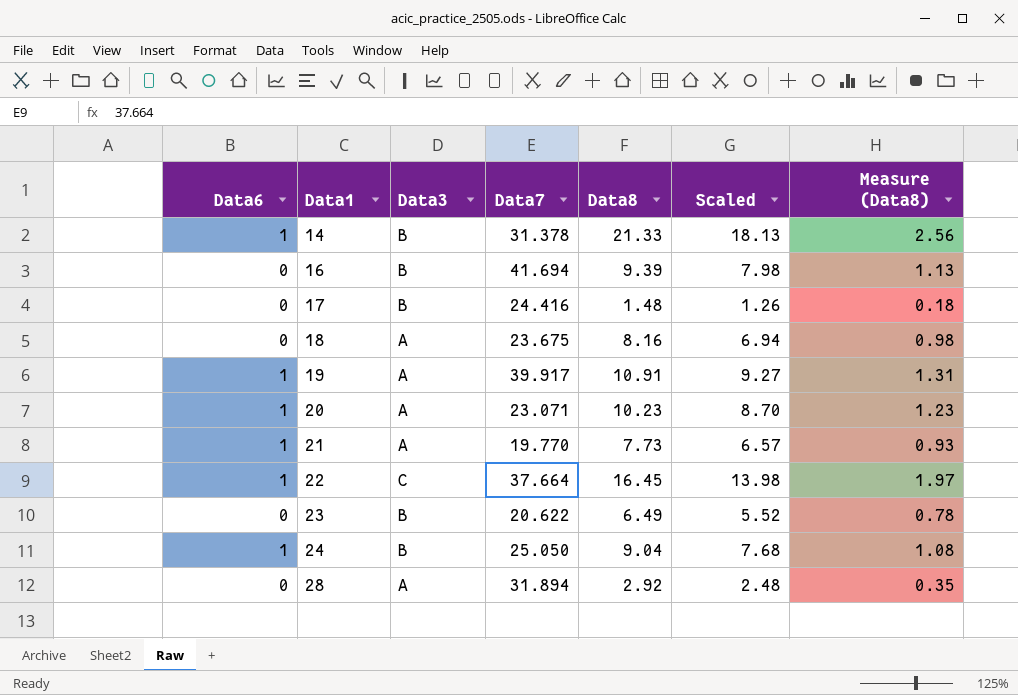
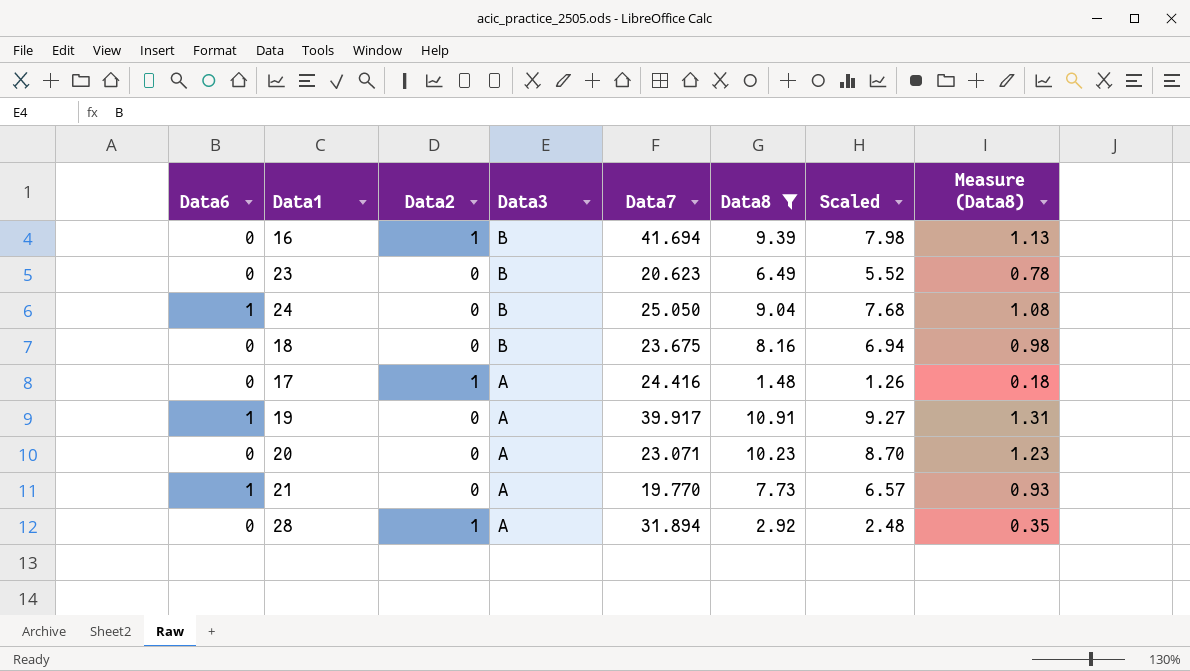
filter: none -> Data8 <= 10.91
row order: Data1 ascending -> Data3 descending
column Data2 | position: none -> 3
23 | Data7: 20.622 -> 20.623
18 | Data3: A -> B
17 | Data3: B -> A
20 | Data6: 1 -> 0

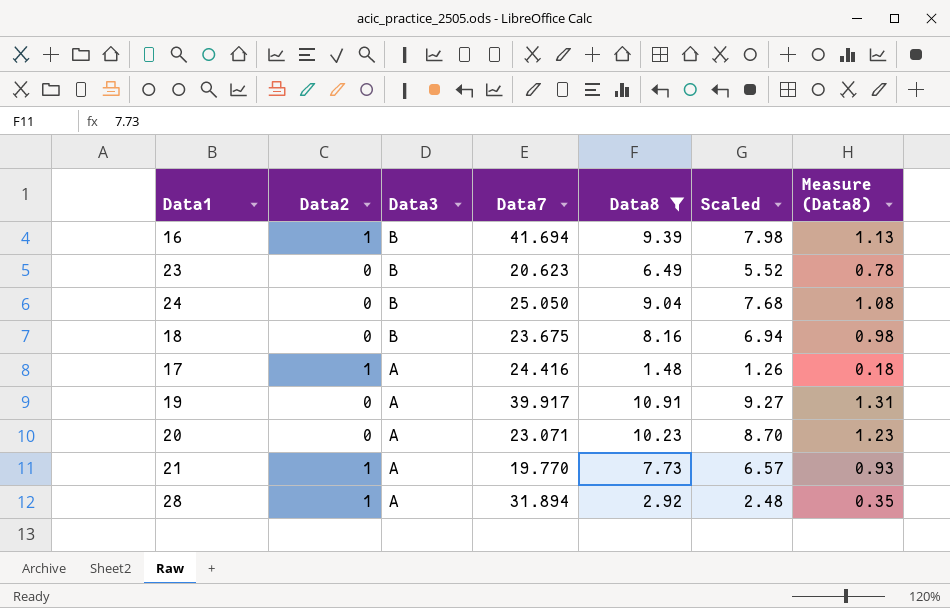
column Data6 | position: 1 -> none
21 | Data2: 0 -> 1

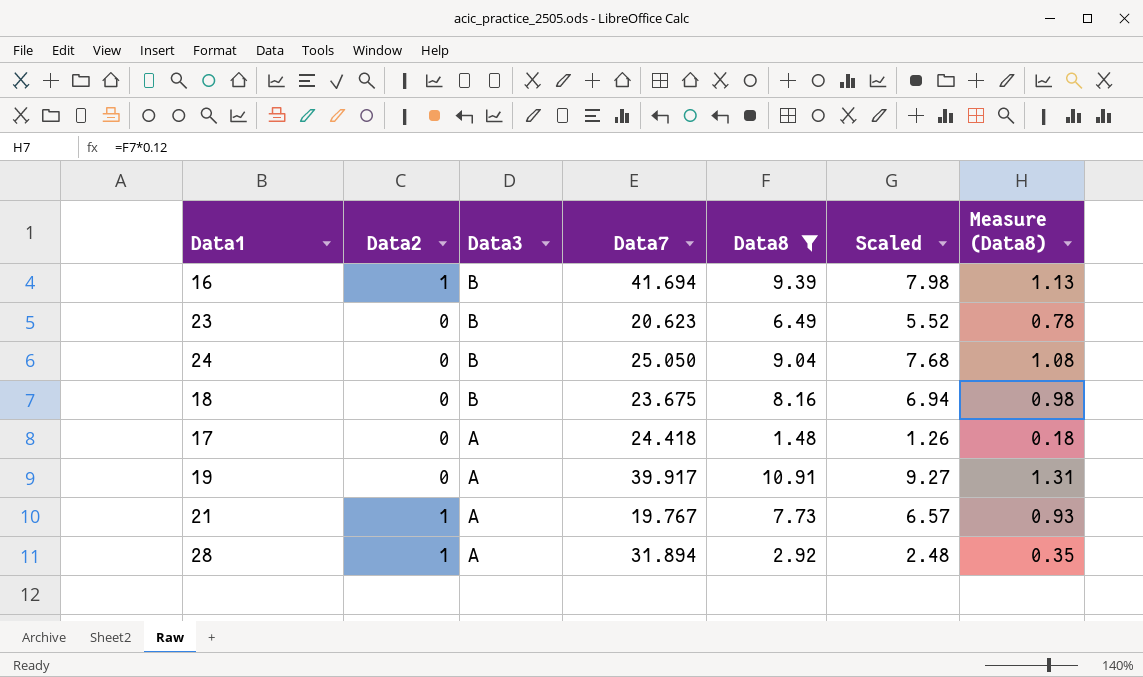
row 20: 0 | A | 23.071 | 10.23 | 8.70 | 1.23 -> none
17 | Data2: 1 -> 0
17 | Data7: 24.416 -> 24.418
21 | Data7: 19.770 -> 19.767

